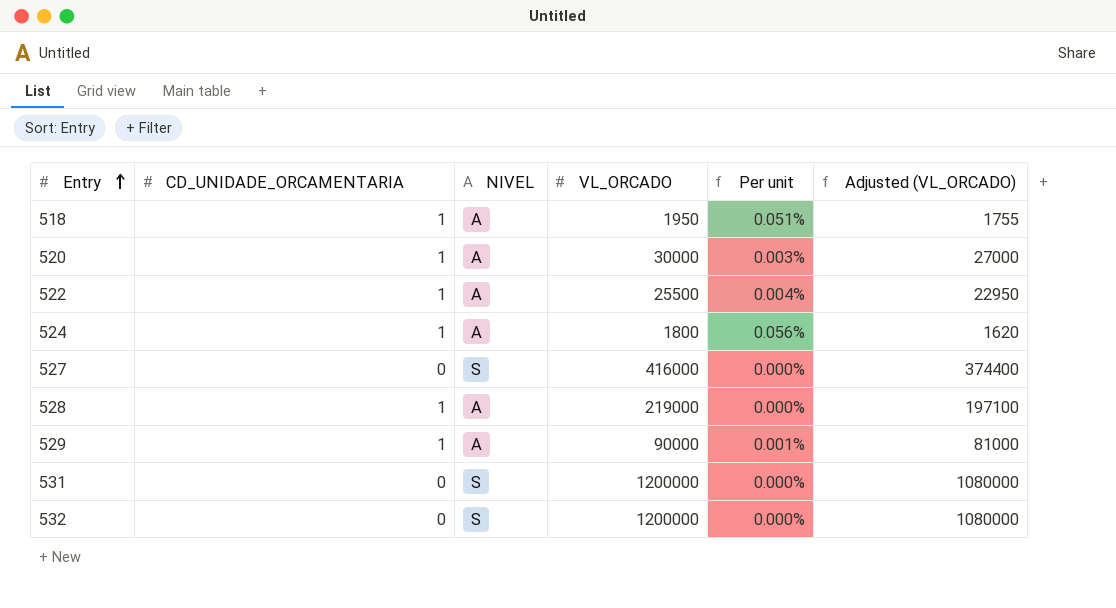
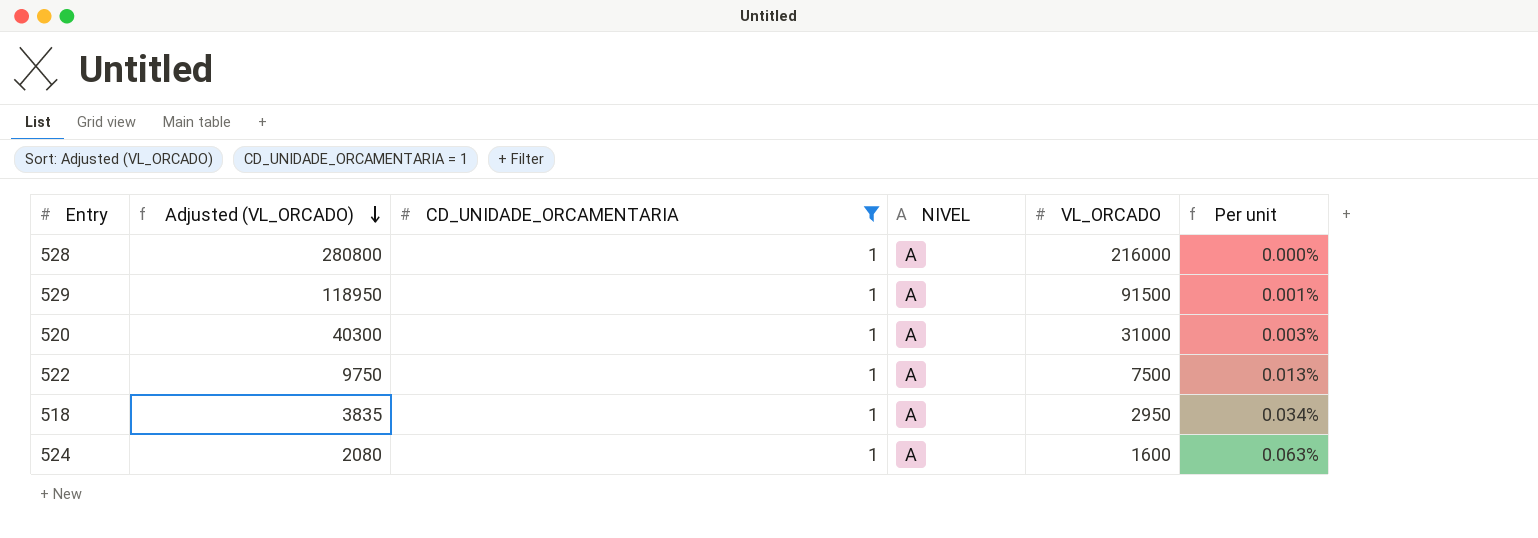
filter: none -> CD_UNIDADE_ORCAMENTARIA = 1
row order: Entry ascending -> Adjusted (VL_ORCADO) descending
column Adjusted (VL_ORCADO) | formula: [VL_ORCADO] * 0.9 -> [VL_ORCADO] * 1.3
column Adjusted (VL_ORCADO) | position: 6 -> 2
528 | VL_ORCADO: 219000 -> 216000
529 | VL_ORCADO: 90000 -> 91500
520 | VL_ORCADO: 30000 -> 31000
522 | VL_ORCADO: 25500 -> 7500
522 | Per unit: 0.004% -> 0.013%
518 | VL_ORCADO: 1950 -> 2950
518 | Per unit: 0.051% -> 0.034%
524 | VL_ORCADO: 1800 -> 1600
524 | Per unit: 0.056% -> 0.063%

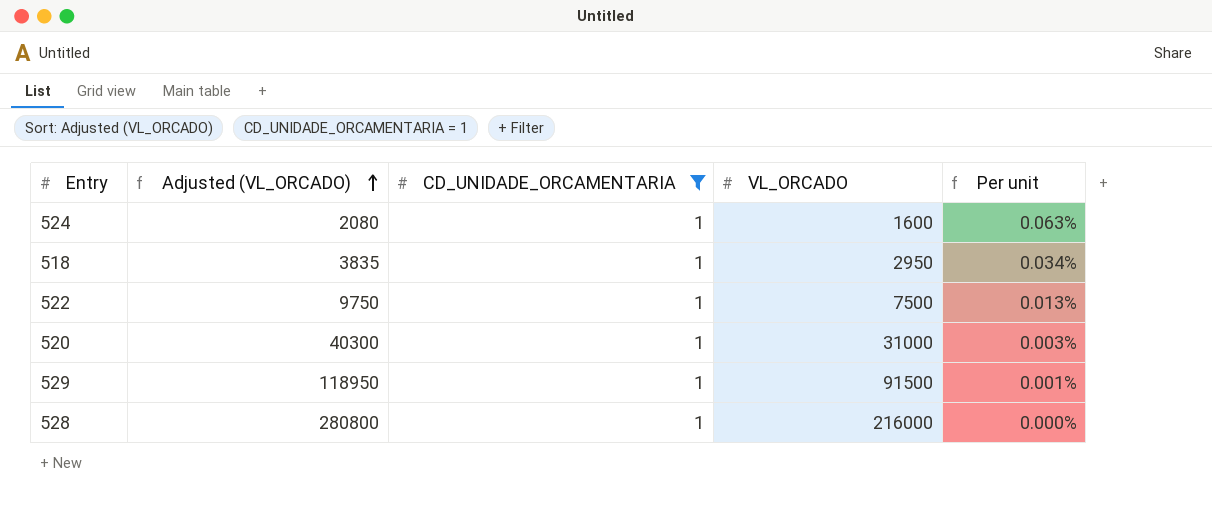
row order: Adjusted (VL_ORCADO) descending -> Adjusted (VL_ORCADO) ascending
column NIVEL | position: 4 -> none

